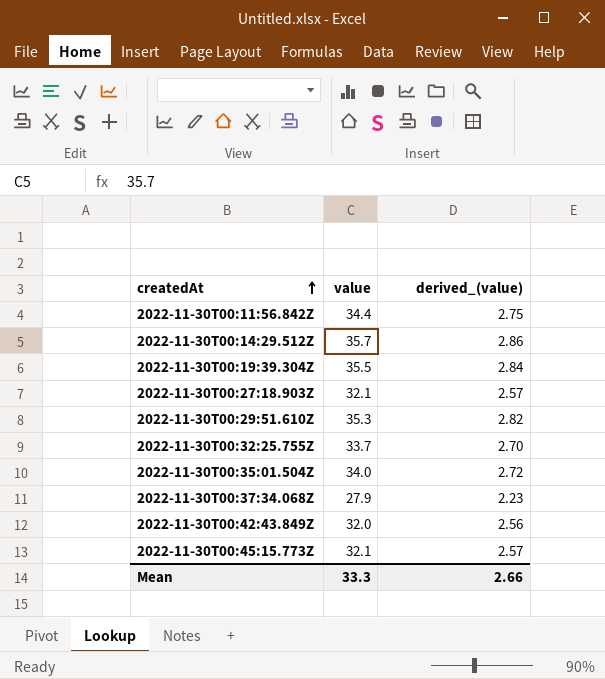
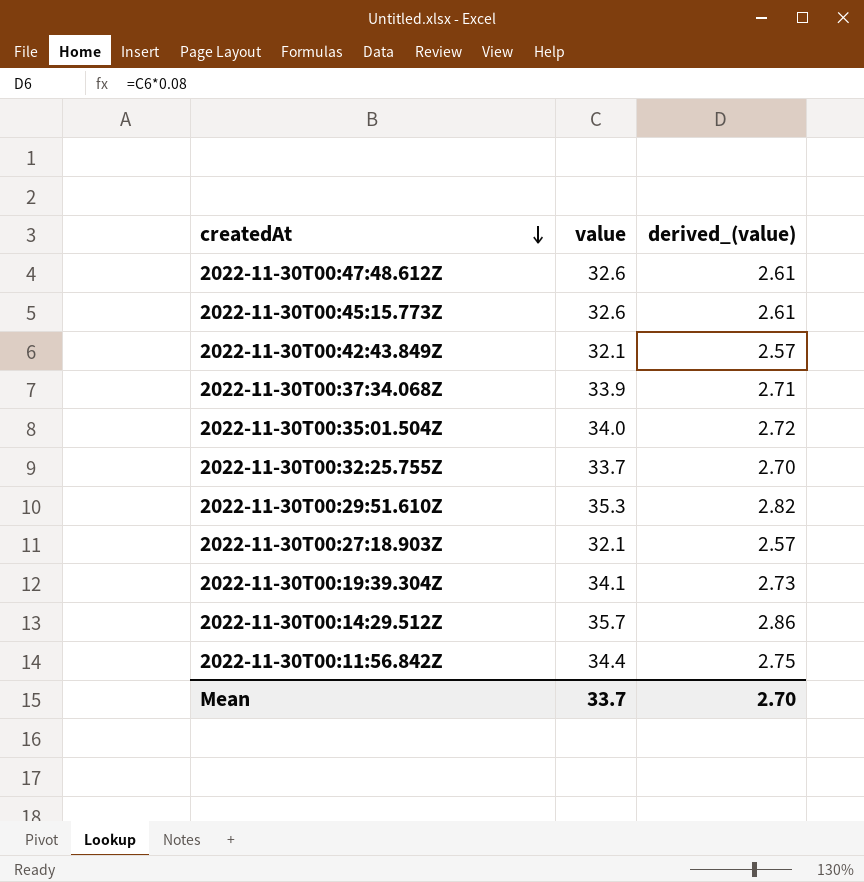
row order: createdAt ascending -> createdAt descending
row 2022-11-30T00:47:48.612Z: none -> 32.6 | 2.61
2022-11-30T00:45:15.773Z | value: 32.1 -> 32.6
2022-11-30T00:45:15.773Z | derived_(value): 2.57 -> 2.61
2022-11-30T00:42:43.849Z | value: 32.0 -> 32.1
2022-11-30T00:42:43.849Z | derived_(value): 2.56 -> 2.57
2022-11-30T00:37:34.068Z | value: 27.9 -> 33.9
2022-11-30T00:37:34.068Z | derived_(value): 2.23 -> 2.71
2022-11-30T00:19:39.304Z | value: 35.5 -> 34.1
2022-11-30T00:19:39.304Z | derived_(value): 2.84 -> 2.73
Mean | value: 33.3 -> 33.7
Mean | derived_(value): 2.66 -> 2.70

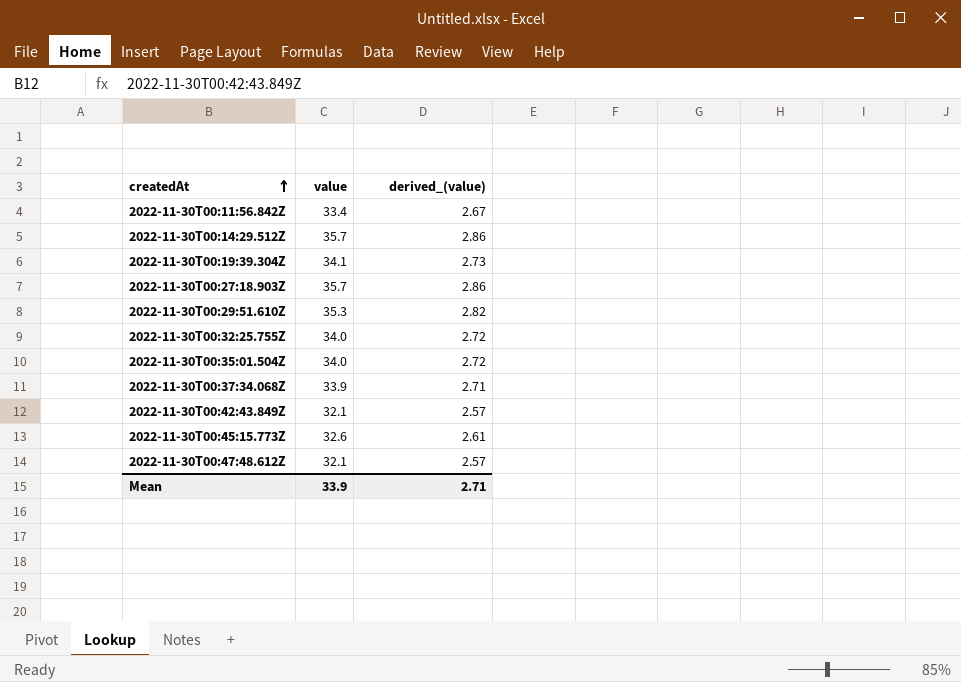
row order: createdAt descending -> createdAt ascending
2022-11-30T00:11:56.842Z | value: 34.4 -> 33.4
2022-11-30T00:11:56.842Z | derived_(value): 2.75 -> 2.67
2022-11-30T00:27:18.903Z | value: 32.1 -> 35.7
2022-11-30T00:27:18.903Z | derived_(value): 2.57 -> 2.86
2022-11-30T00:32:25.755Z | value: 33.7 -> 34.0
2022-11-30T00:32:25.755Z | derived_(value): 2.70 -> 2.72
2022-11-30T00:47:48.612Z | value: 32.6 -> 32.1
2022-11-30T00:47:48.612Z | derived_(value): 2.61 -> 2.57
Mean | value: 33.7 -> 33.9
Mean | derived_(value): 2.70 -> 2.71

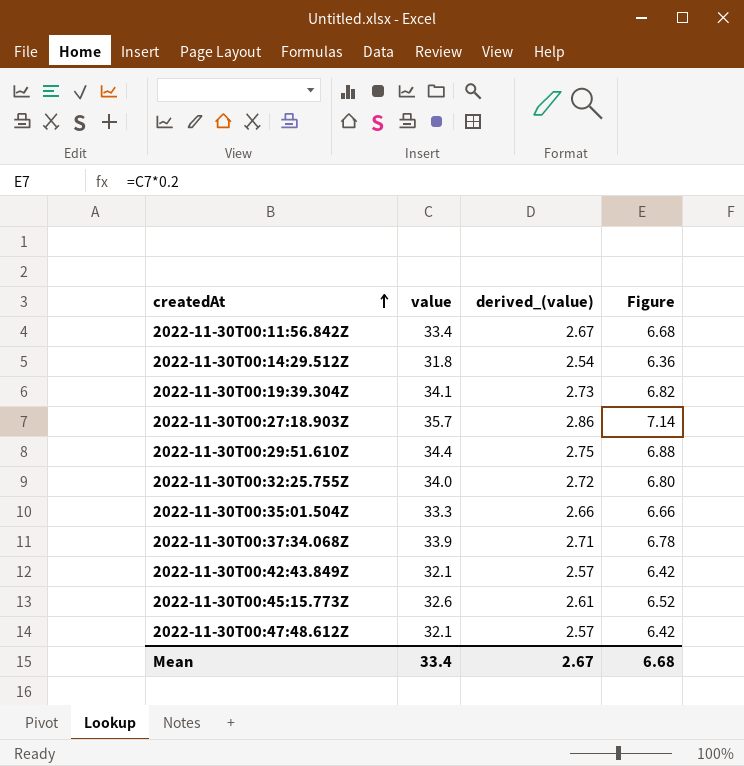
column Figure | formula: none -> [value] * 0.2
2022-11-30T00:14:29.512Z | value: 35.7 -> 31.8
2022-11-30T00:14:29.512Z | derived_(value): 2.86 -> 2.54
2022-11-30T00:29:51.610Z | value: 35.3 -> 34.4
2022-11-30T00:29:51.610Z | derived_(value): 2.82 -> 2.75
2022-11-30T00:35:01.504Z | value: 34.0 -> 33.3
2022-11-30T00:35:01.504Z | derived_(value): 2.72 -> 2.66
Mean | value: 33.9 -> 33.4
Mean | derived_(value): 2.71 -> 2.67

